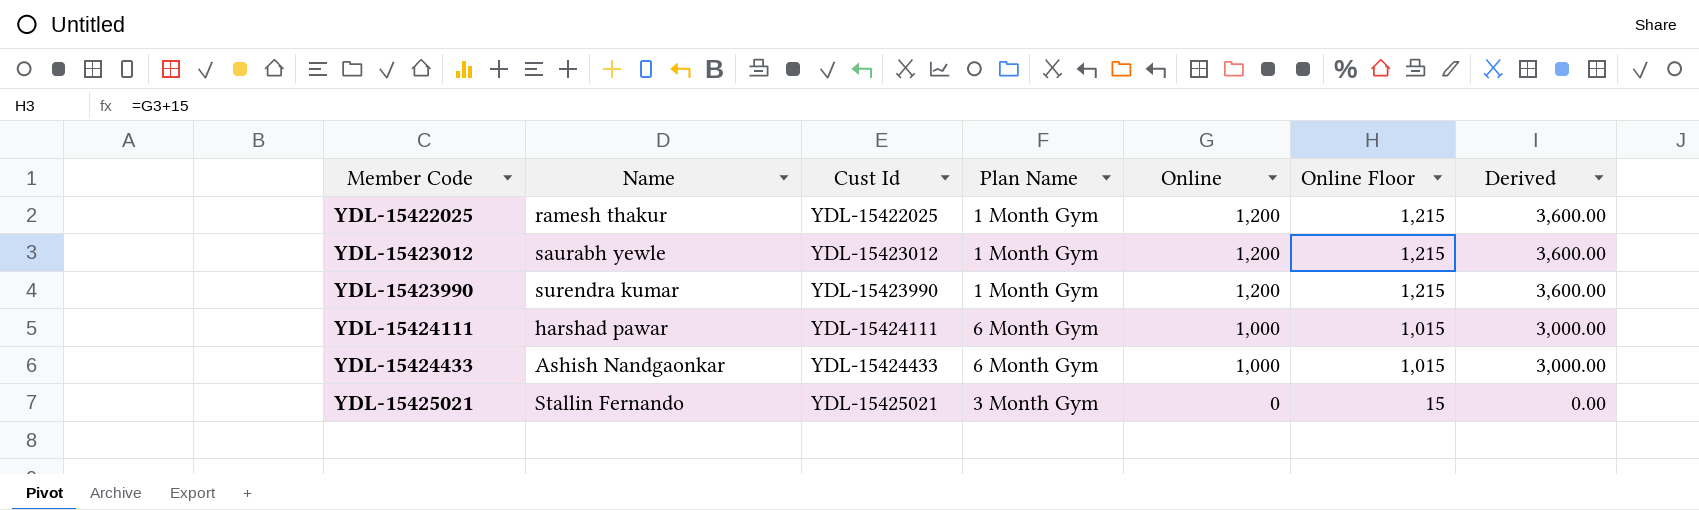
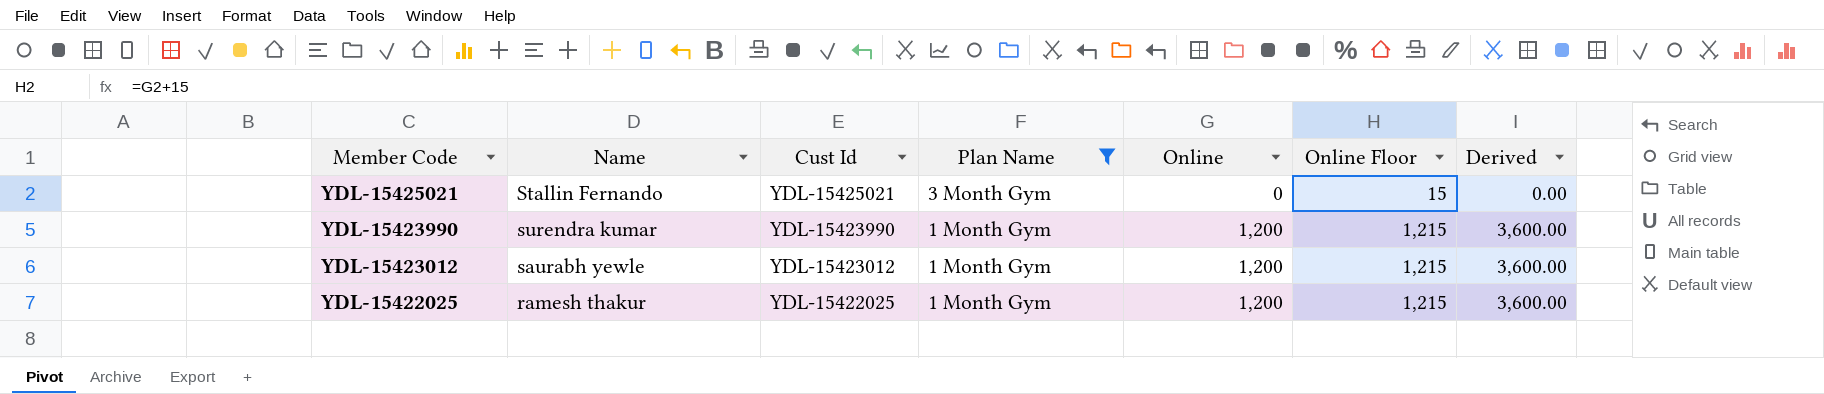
filter: none -> Plan Name != 6 Month Gym
row order: Member Code ascending -> Member Code descending

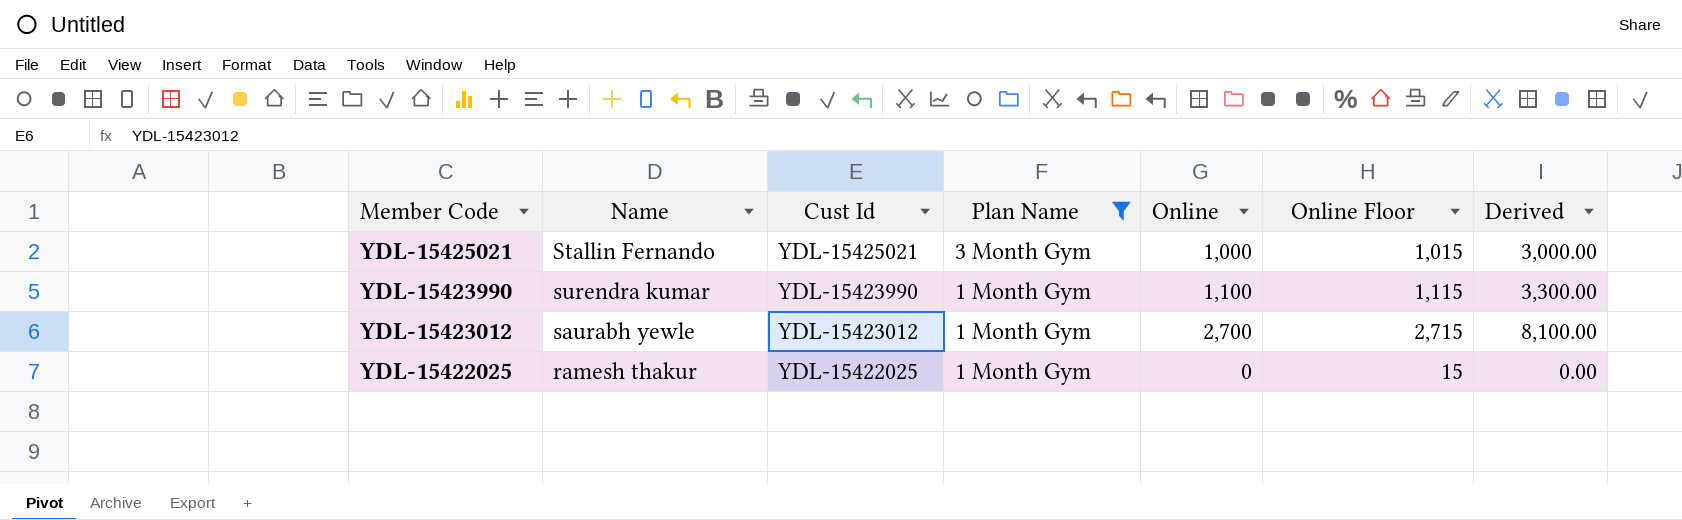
YDL-15425021 | Online: 0 -> 1,000
YDL-15425021 | Online Floor: 15 -> 1,015
YDL-15425021 | Derived: 0.00 -> 3,000.00
YDL-15423990 | Online: 1,200 -> 1,100
YDL-15423990 | Online Floor: 1,215 -> 1,115
YDL-15423990 | Derived: 3,600.00 -> 3,300.00
YDL-15423012 | Online: 1,200 -> 2,700
YDL-15423012 | Online Floor: 1,215 -> 2,715
YDL-15423012 | Derived: 3,600.00 -> 8,100.00
YDL-15422025 | Online: 1,200 -> 0
YDL-15422025 | Online Floor: 1,215 -> 15
YDL-15422025 | Derived: 3,600.00 -> 0.00

